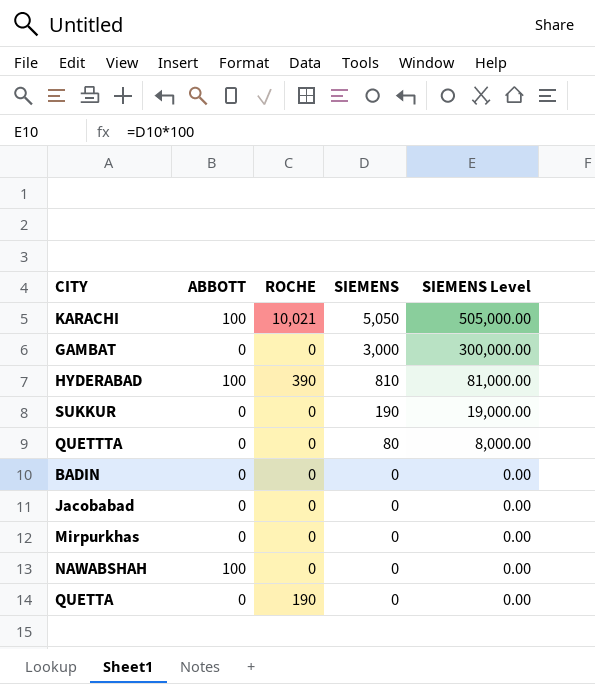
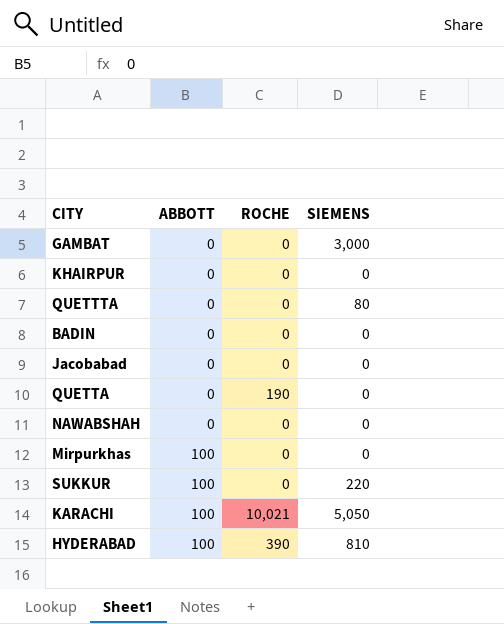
row order: SIEMENS descending -> ABBOTT ascending
column SIEMENS Level | formula: [SIEMENS] * 100 -> none
row KHAIRPUR: none -> 0 | 0 | 0
NAWABSHAH | ABBOTT: 100 -> 0
Mirpurkhas | ABBOTT: 0 -> 100
SUKKUR | ABBOTT: 0 -> 100
SUKKUR | SIEMENS: 190 -> 220

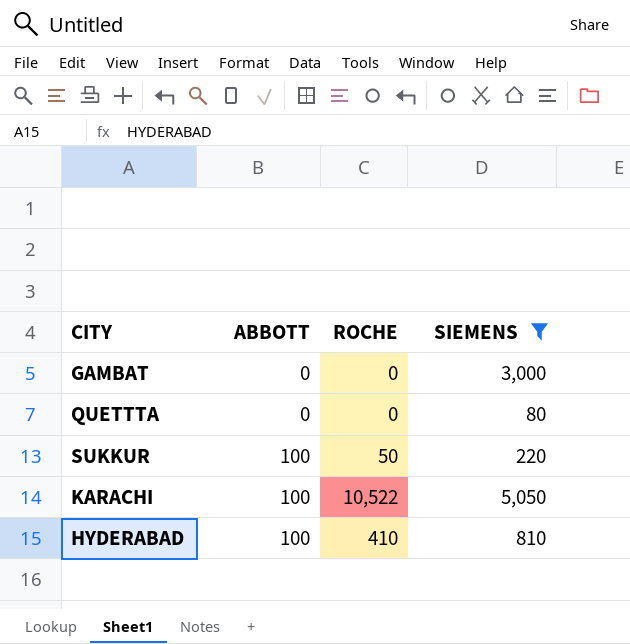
filter: none -> SIEMENS != 0
SUKKUR | ROCHE: 0 -> 50
KARACHI | ROCHE: 10,021 -> 10,522
HYDERABAD | ROCHE: 390 -> 410

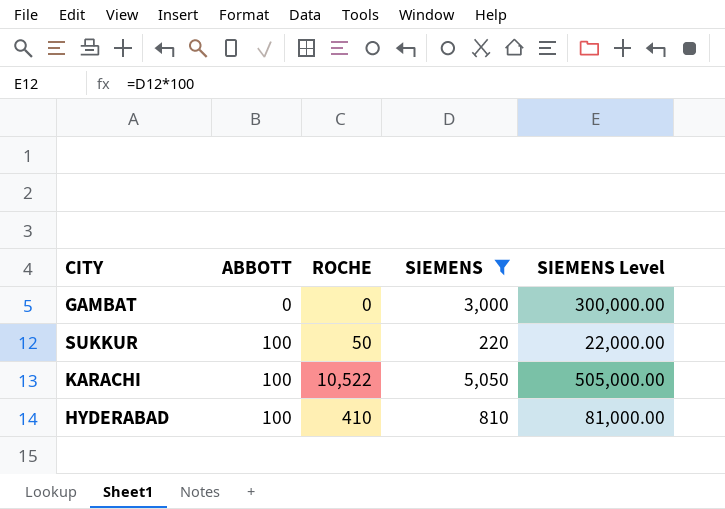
column SIEMENS Level | formula: none -> [SIEMENS] * 100
row QUETTTA: 0 | 0 | 80 -> none

